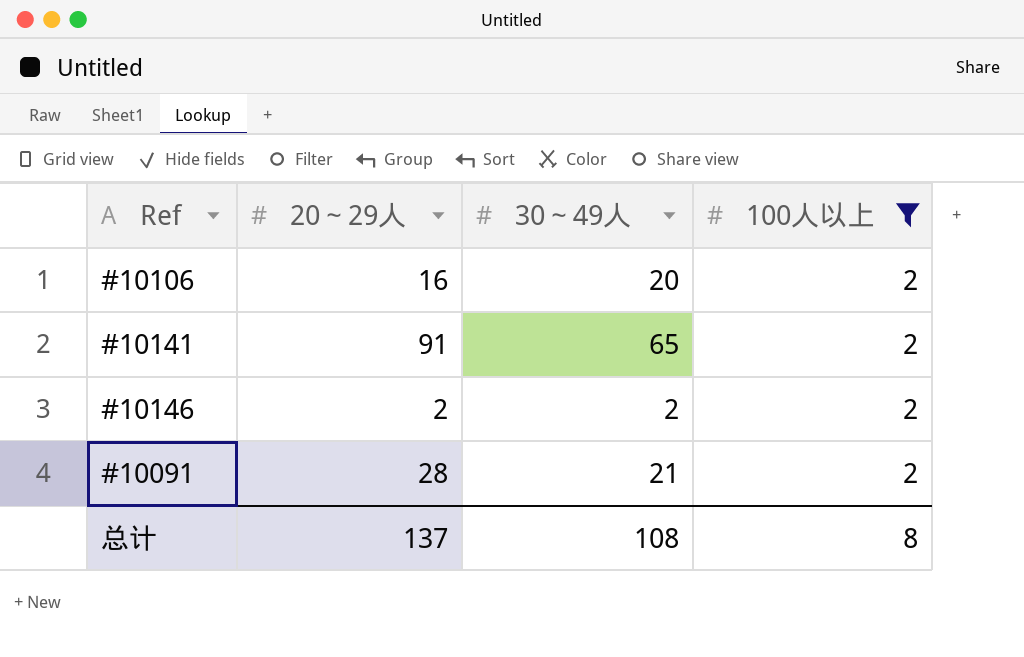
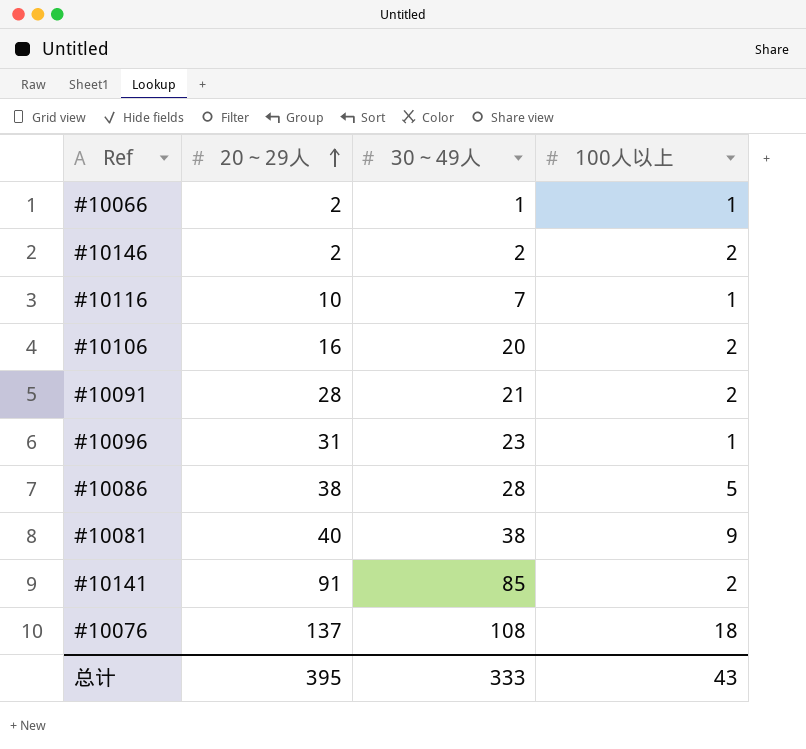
filter: 100人以上 = 2 -> none
row order: none -> 20～29人 ascending
#10141 | 30～49人: 65 -> 85
总计 | 20～29人: 137 -> 395
总计 | 30～49人: 108 -> 333
总计 | 100人以上: 8 -> 43

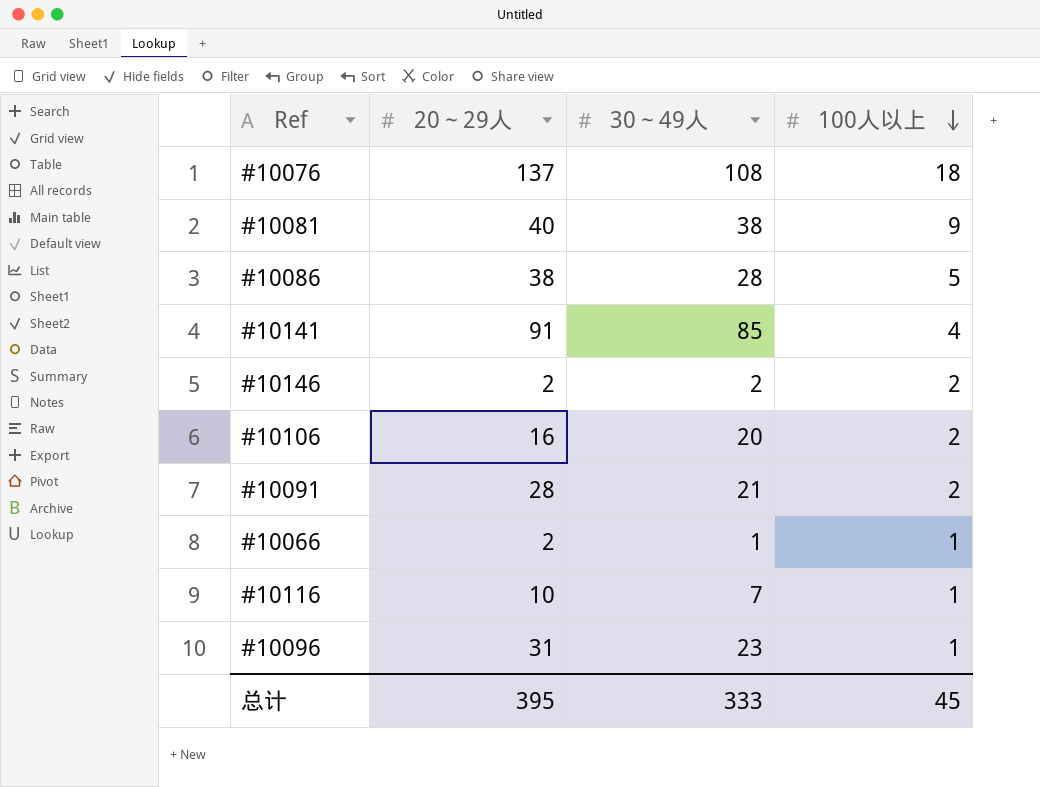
row order: 20～29人 ascending -> 100人以上 descending
#10141 | 100人以上: 2 -> 4
总计 | 100人以上: 43 -> 45

